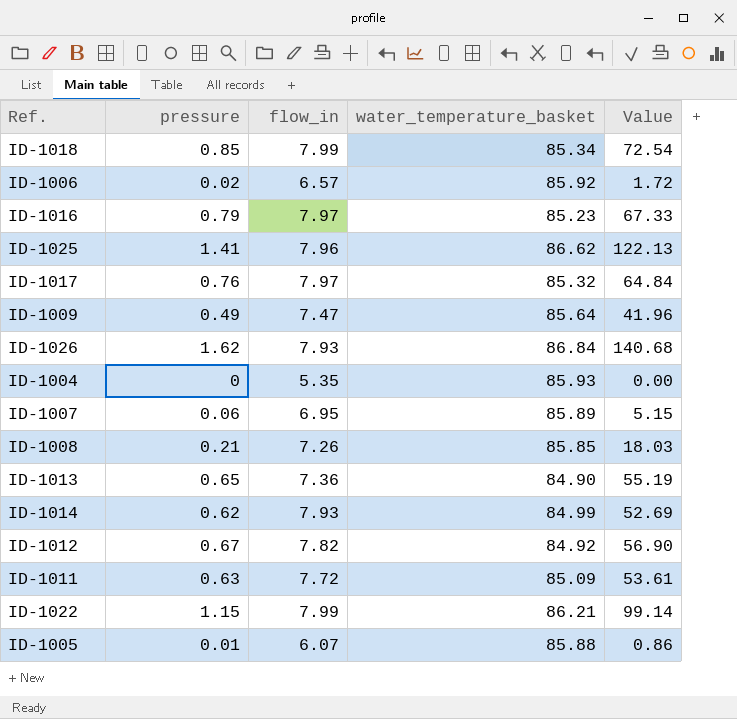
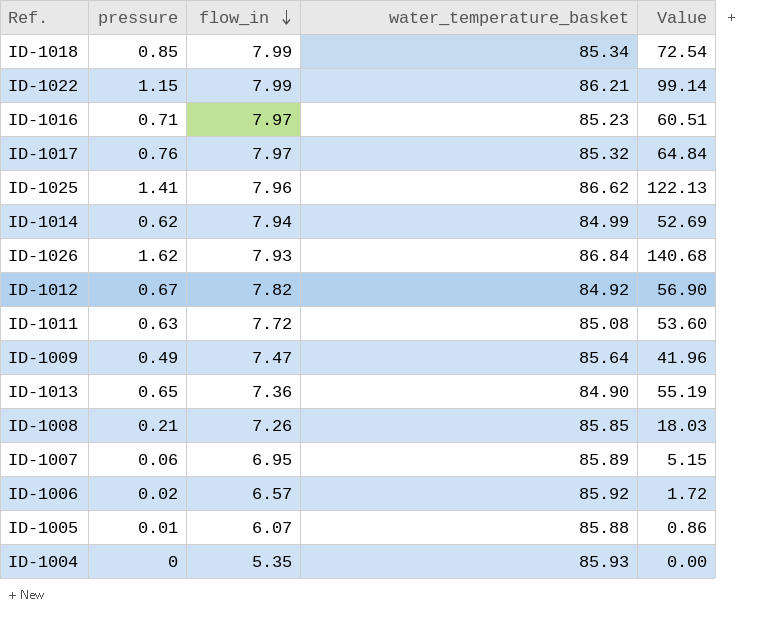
row order: none -> flow_in descending
ID-1016 | pressure: 0.79 -> 0.71
ID-1016 | Value: 67.33 -> 60.51
ID-1014 | flow_in: 7.93 -> 7.94
ID-1011 | water_temperature_basket: 85.09 -> 85.08
ID-1011 | Value: 53.61 -> 53.60

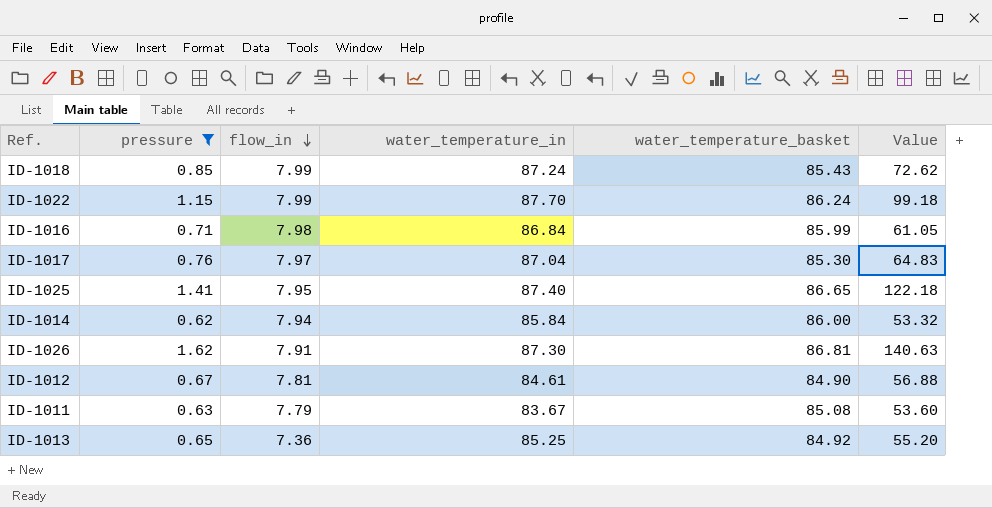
filter: none -> pressure >= 0.62
column water_temperature_in | position: none -> 4
ID-1018 | water_temperature_basket: 85.34 -> 85.43
ID-1018 | Value: 72.54 -> 72.62
ID-1022 | water_temperature_basket: 86.21 -> 86.24
ID-1022 | Value: 99.14 -> 99.18
ID-1016 | flow_in: 7.97 -> 7.98
ID-1016 | water_temperature_basket: 85.23 -> 85.99
ID-1016 | Value: 60.51 -> 61.05
ID-1017 | water_temperature_basket: 85.32 -> 85.30
ID-1017 | Value: 64.84 -> 64.83
ID-1025 | flow_in: 7.96 -> 7.95
ID-1025 | water_temperature_basket: 86.62 -> 86.65
ID-1025 | Value: 122.13 -> 122.18
ID-1014 | water_temperature_basket: 84.99 -> 86.00
ID-1014 | Value: 52.69 -> 53.32
ID-1026 | flow_in: 7.93 -> 7.91
ID-1026 | water_temperature_basket: 86.84 -> 86.81
ID-1026 | Value: 140.68 -> 140.63
ID-1012 | flow_in: 7.82 -> 7.81
ID-1012 | water_temperature_basket: 84.92 -> 84.90
ID-1012 | Value: 56.90 -> 56.88
ID-1011 | flow_in: 7.72 -> 7.79
ID-1013 | water_temperature_basket: 84.90 -> 84.92
ID-1013 | Value: 55.19 -> 55.20

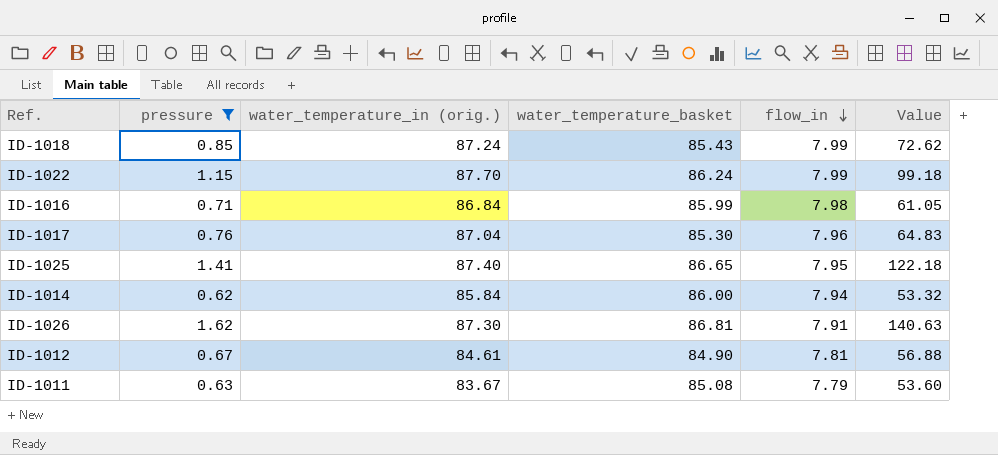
column name: water_temperature_in -> water_temperature_in (orig.)
column flow_in | position: 3 -> 5
row ID-1013: 0.65 | 7.36 | 85.25 | 84.92 | 55.20 -> none
ID-1017 | flow_in: 7.97 -> 7.96

